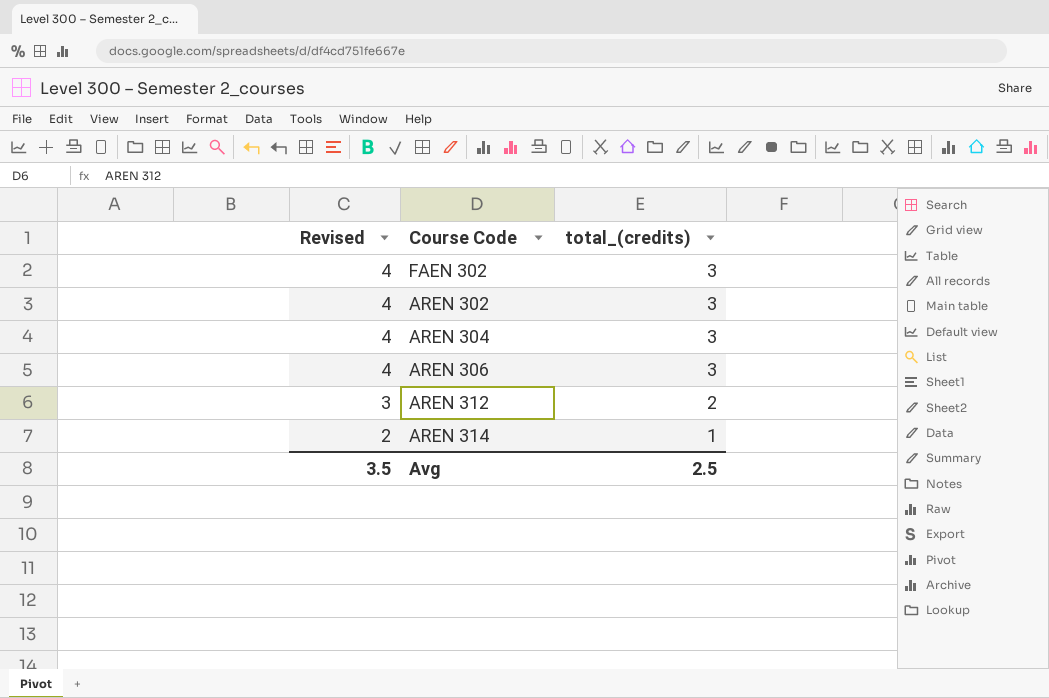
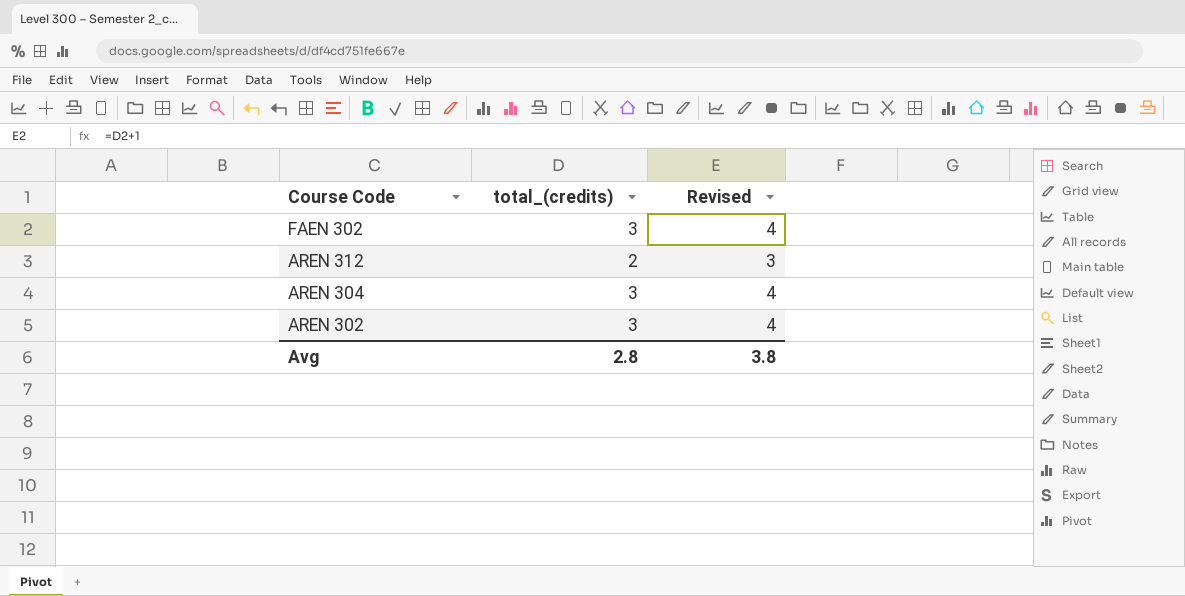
row order: Revised descending -> Course Code descending
column Revised | position: 1 -> 3
row AREN 306: 4 | 3 -> none
row AREN 314: 2 | 1 -> none
Avg | total_(credits): 2.5 -> 2.8
Avg | Revised: 3.5 -> 3.8

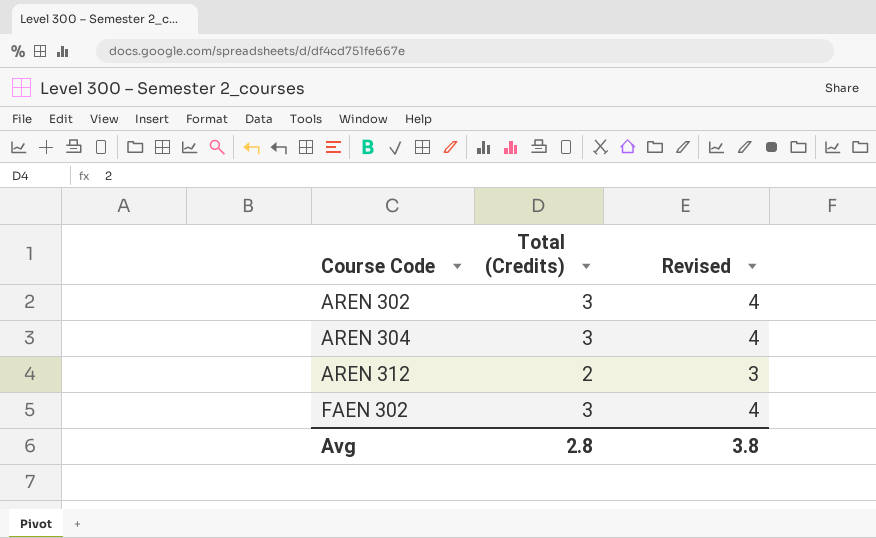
row order: Course Code descending -> Course Code ascending
column name: total_(credits) -> Total (Credits)

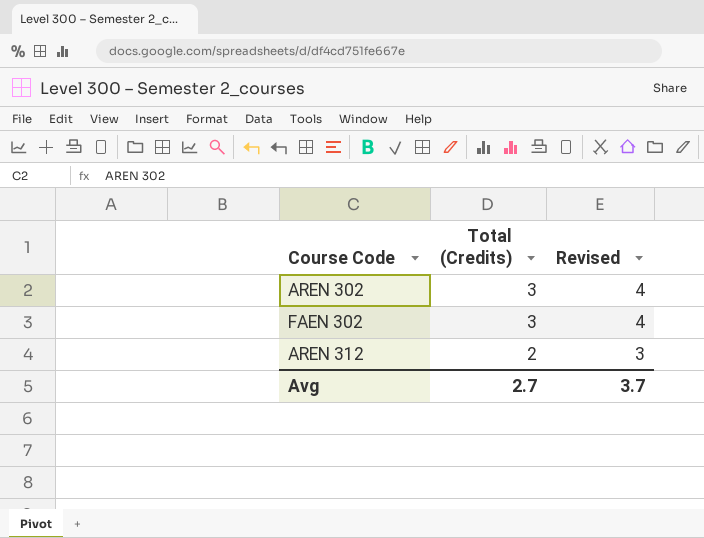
row order: Course Code ascending -> Total (Credits) descending
row AREN 304: 3 | 4 -> none
Avg | Total (Credits): 2.8 -> 2.7
Avg | Revised: 3.8 -> 3.7

